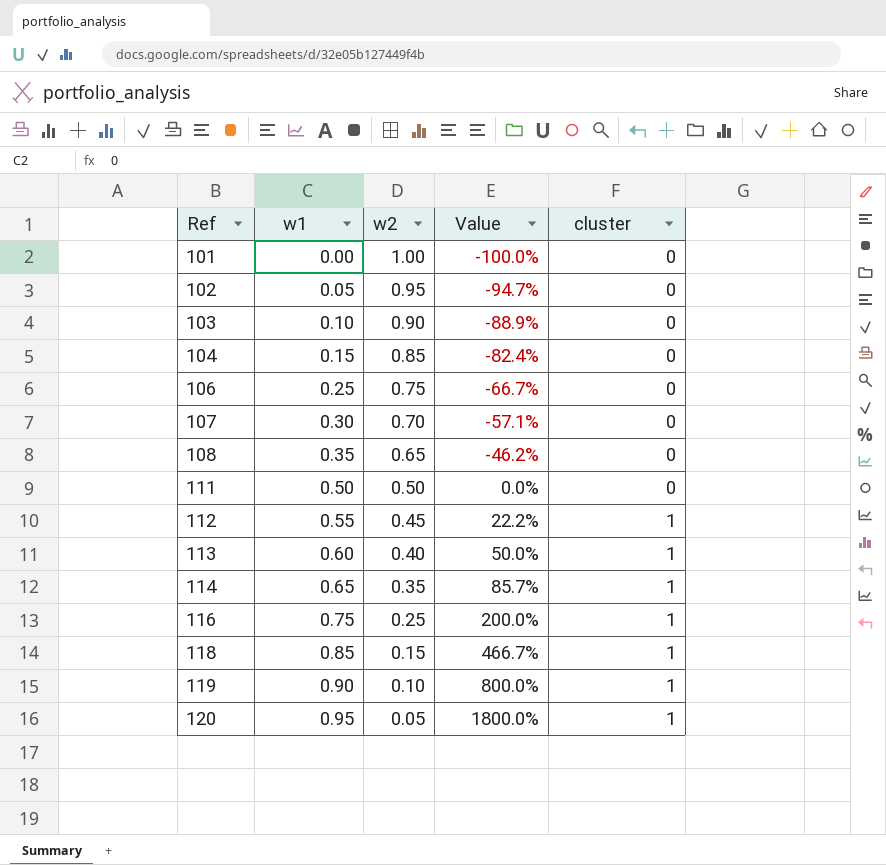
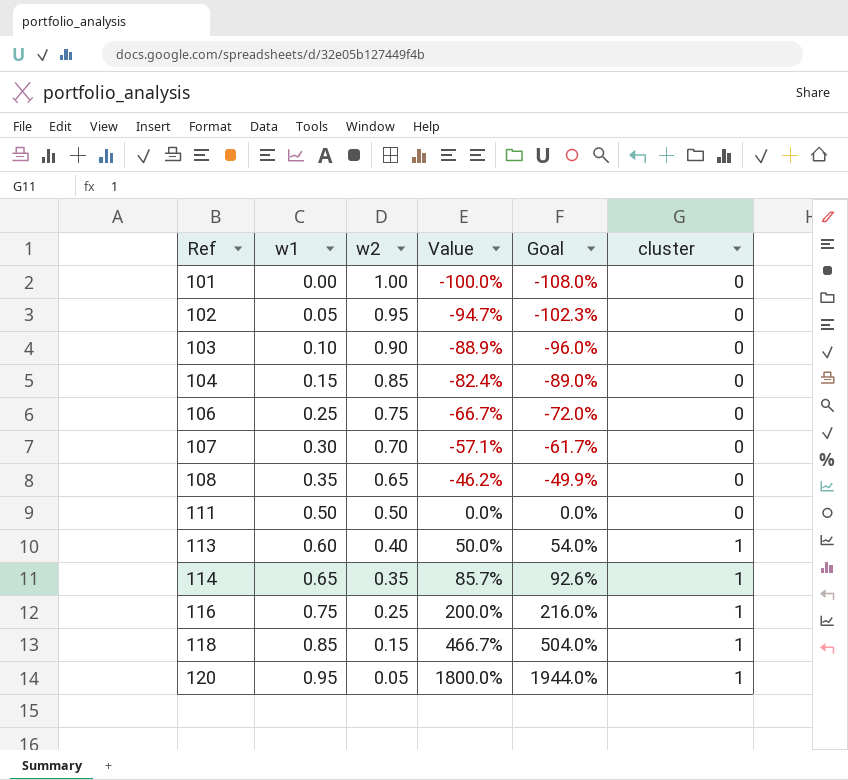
column Goal | formula: none -> [Value] * 1.08
row 112: 0.55 | 0.45 | 22.2% | 1 -> none
row 119: 0.90 | 0.10 | 800.0% | 1 -> none

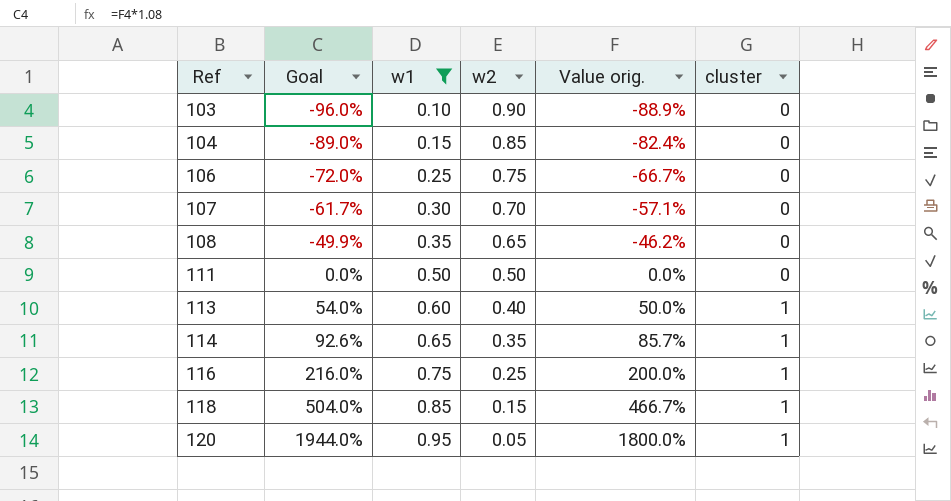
filter: none -> w1 >= 0.10
column Goal | position: 5 -> 2
column name: Value -> Value orig.

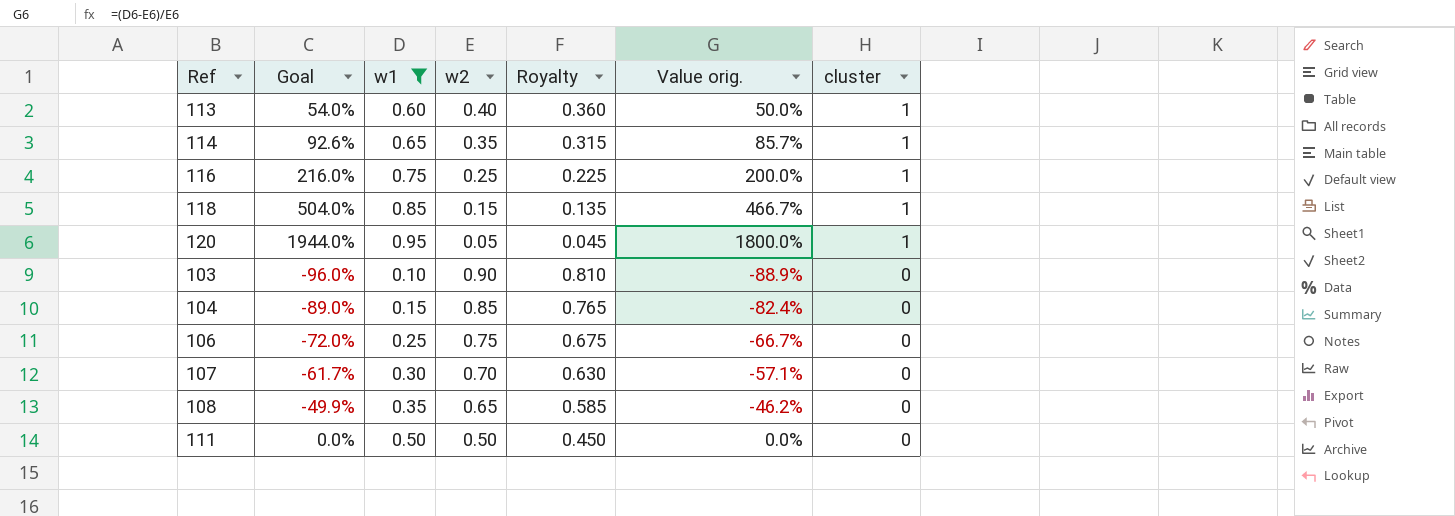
row order: Ref ascending -> cluster descending
column Royalty | formula: none -> [w2] * 0.9

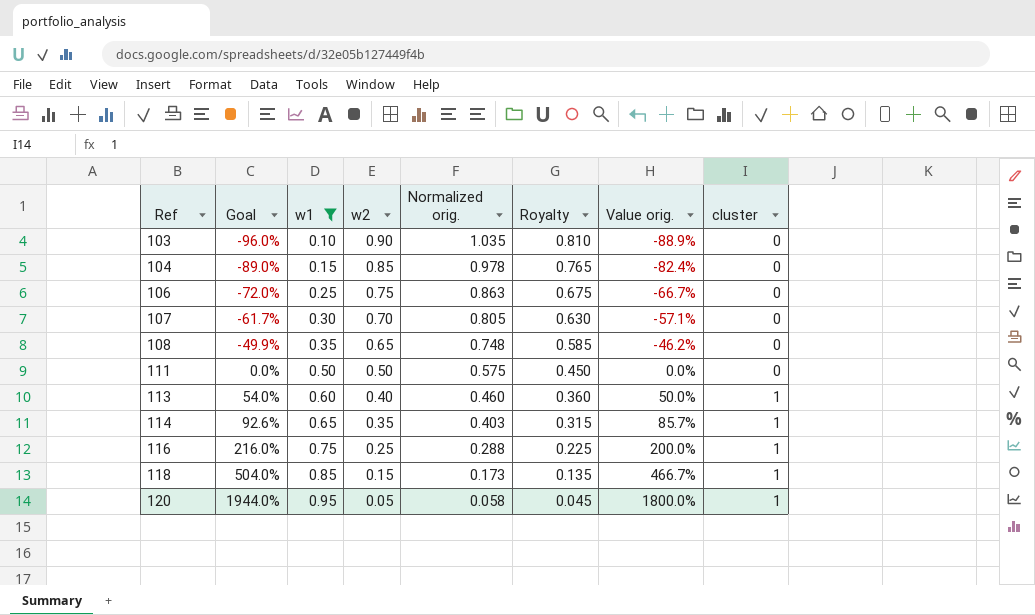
row order: cluster descending -> Ref ascending
column Normalized orig. | formula: none -> [w2] * 1.15

